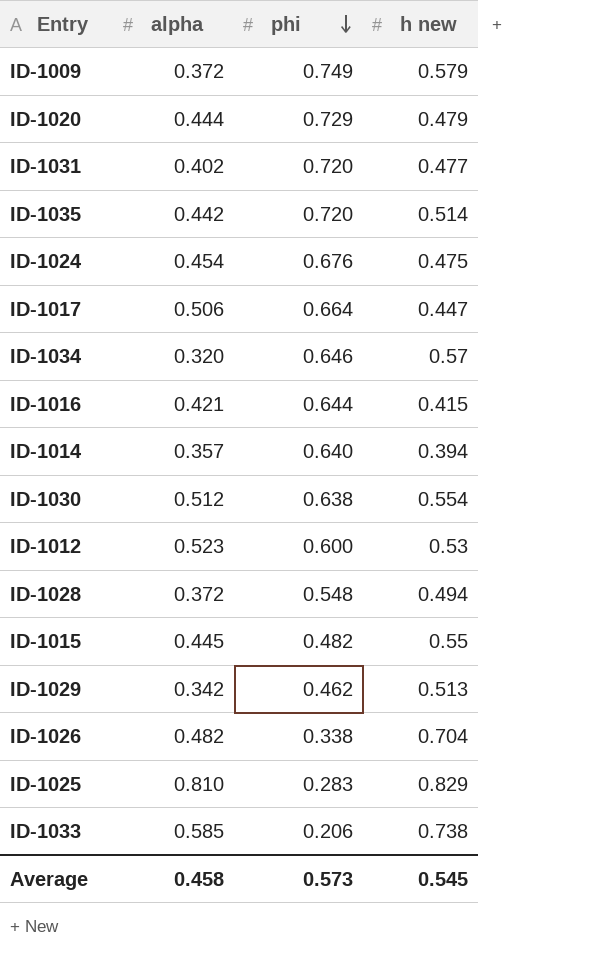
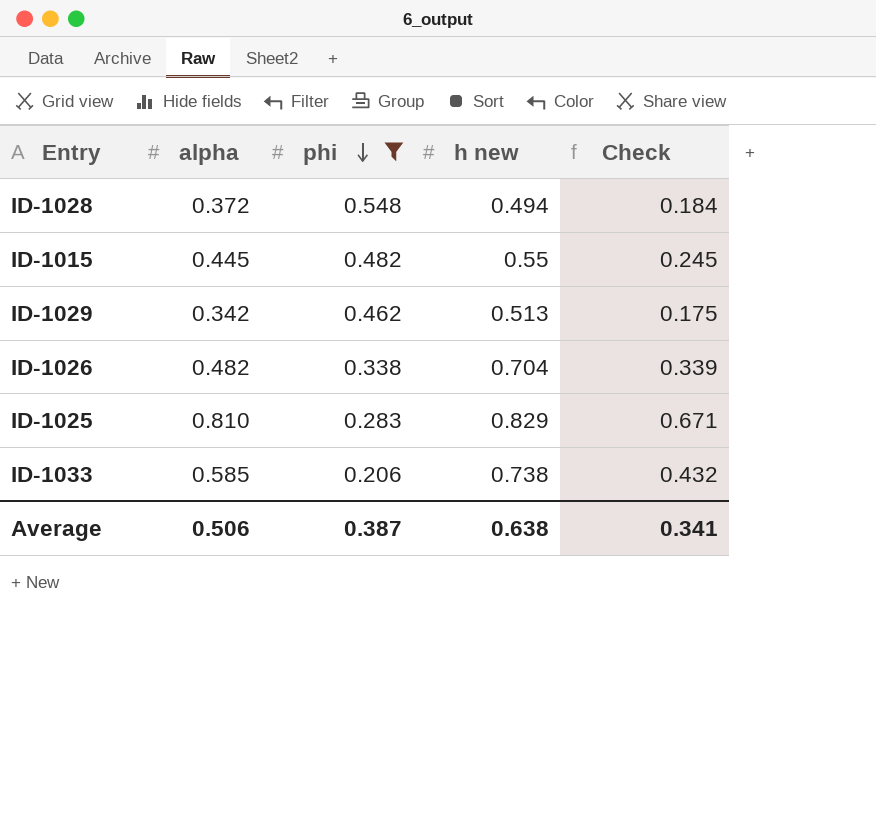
filter: none -> phi <= 0.548
column Check | formula: none -> [alpha] * [h new]
Average | alpha: 0.458 -> 0.506
Average | phi: 0.573 -> 0.387
Average | h new: 0.545 -> 0.638

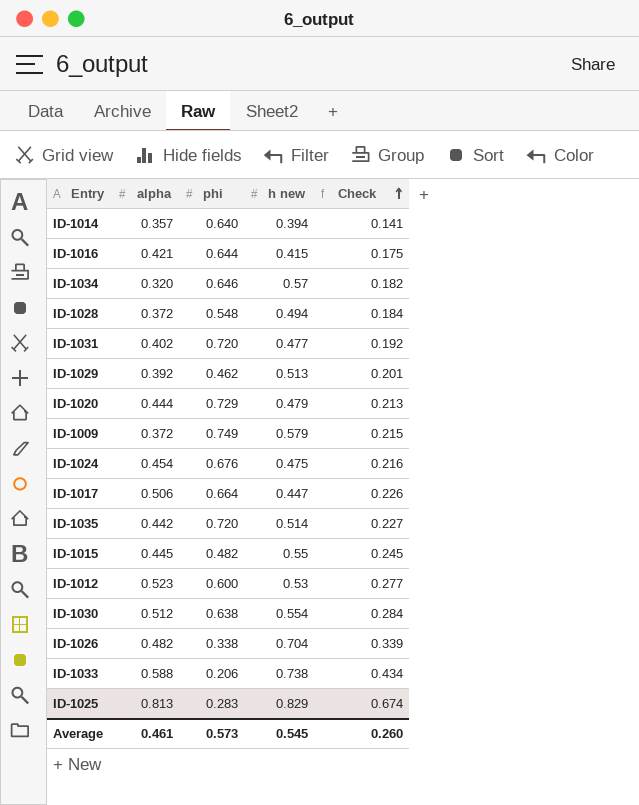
filter: phi <= 0.548 -> none
row order: phi descending -> Check ascending
ID-1029 | alpha: 0.342 -> 0.392
ID-1029 | Check: 0.175 -> 0.201
ID-1033 | alpha: 0.585 -> 0.588
ID-1033 | Check: 0.432 -> 0.434
ID-1025 | alpha: 0.810 -> 0.813
ID-1025 | Check: 0.671 -> 0.674
Average | alpha: 0.506 -> 0.461
Average | phi: 0.387 -> 0.573
Average | h new: 0.638 -> 0.545
Average | Check: 0.341 -> 0.260

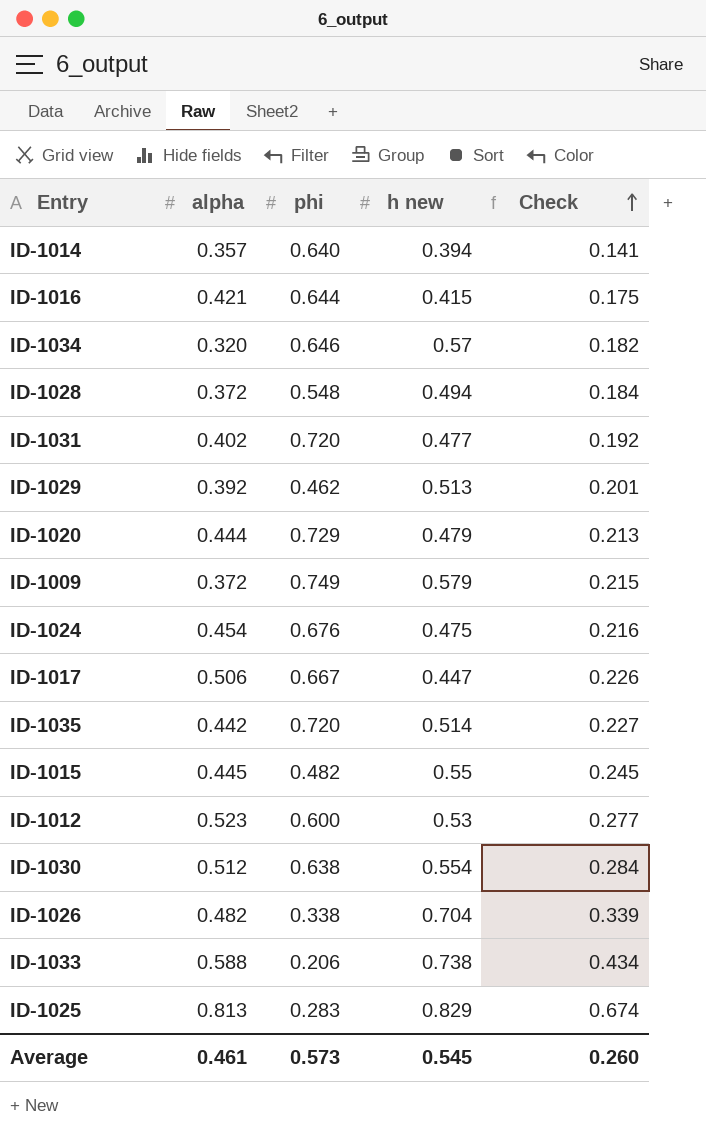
ID-1017 | phi: 0.664 -> 0.667

